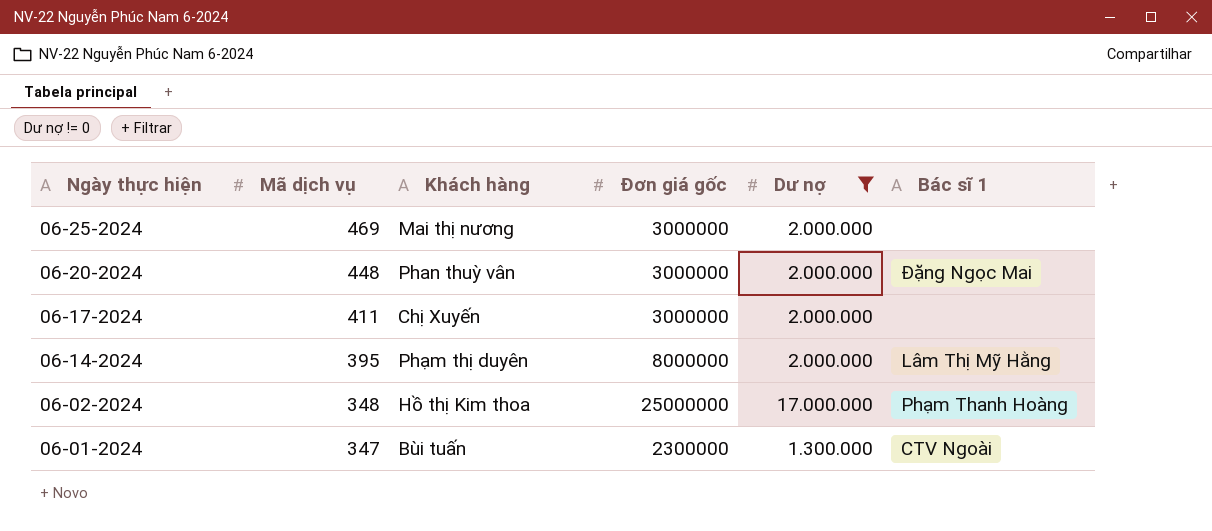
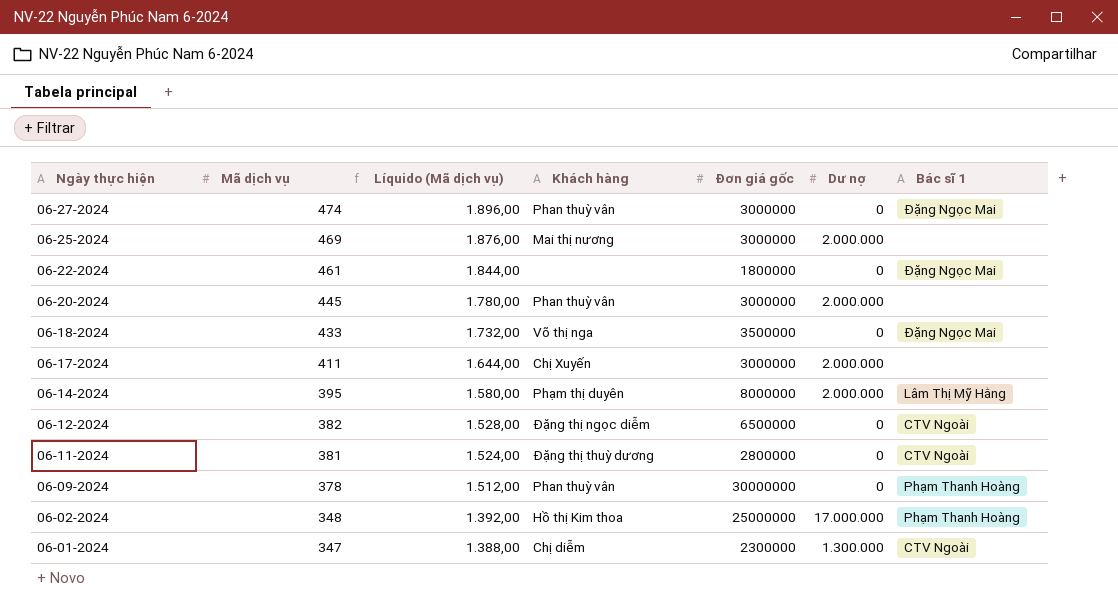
filter: Dư nợ != 0 -> none
column Líquido (Mã dịch vụ) | formula: none -> [Mã dịch vụ] * 4
06-20-2024 | Mã dịch vụ: 448 -> 445
06-20-2024 | Bác sĩ 1: Đặng Ngọc Mai -> none
06-01-2024 | Khách hàng: Bùi tuấn -> Chị diễm

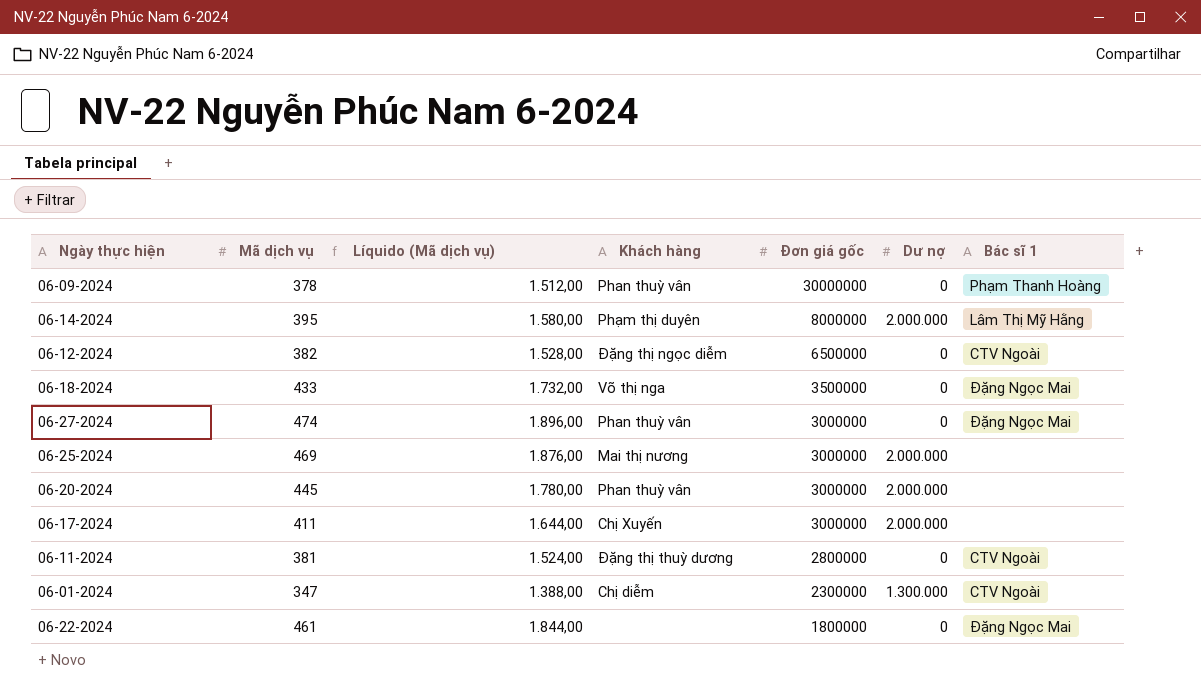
row order: Ngày thực hiện descending -> Đơn giá gốc descending
row 06-02-2024: 348 | 1.392,00 | Hồ thị Kim thoa | 25000000 | 17.000.000 | Phạm Thanh Hoàng -> none

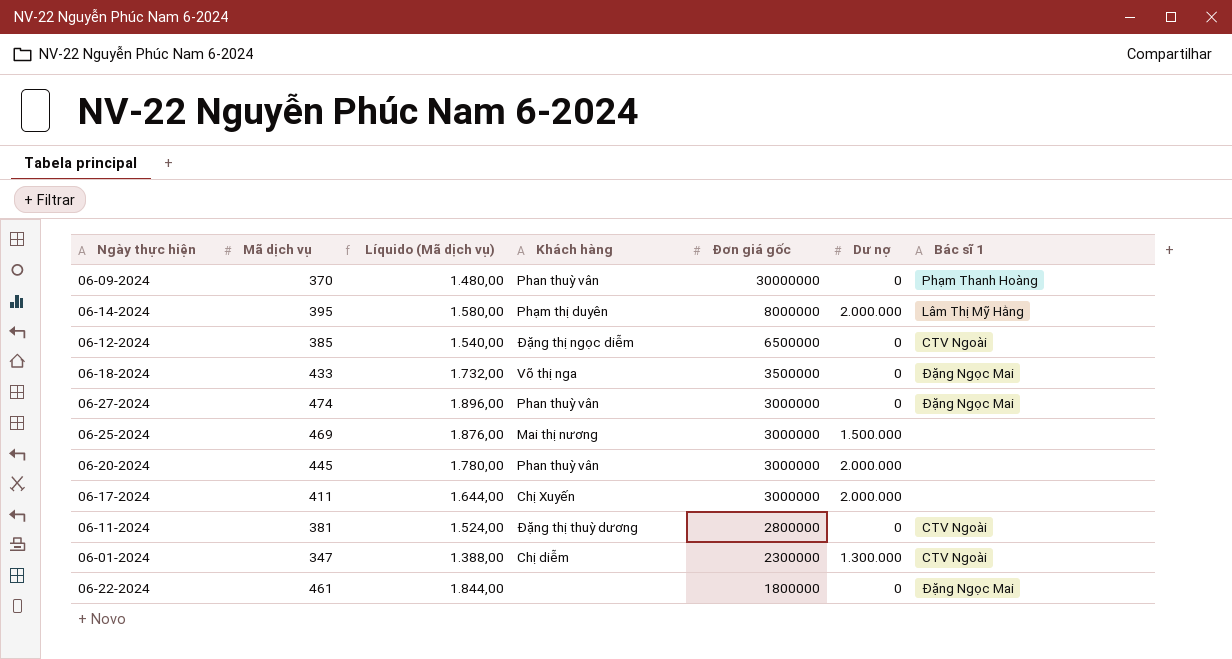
06-09-2024 | Mã dịch vụ: 378 -> 370
06-09-2024 | Líquido (Mã dịch vụ): 1.512,00 -> 1.480,00
06-12-2024 | Mã dịch vụ: 382 -> 385
06-12-2024 | Líquido (Mã dịch vụ): 1.528,00 -> 1.540,00
06-25-2024 | Dư nợ: 2.000.000 -> 1.500.000

